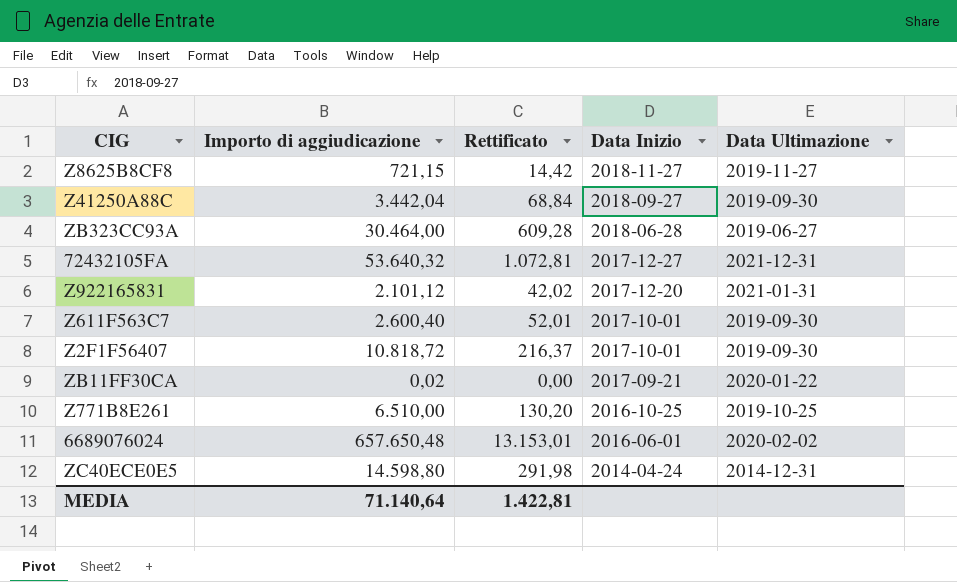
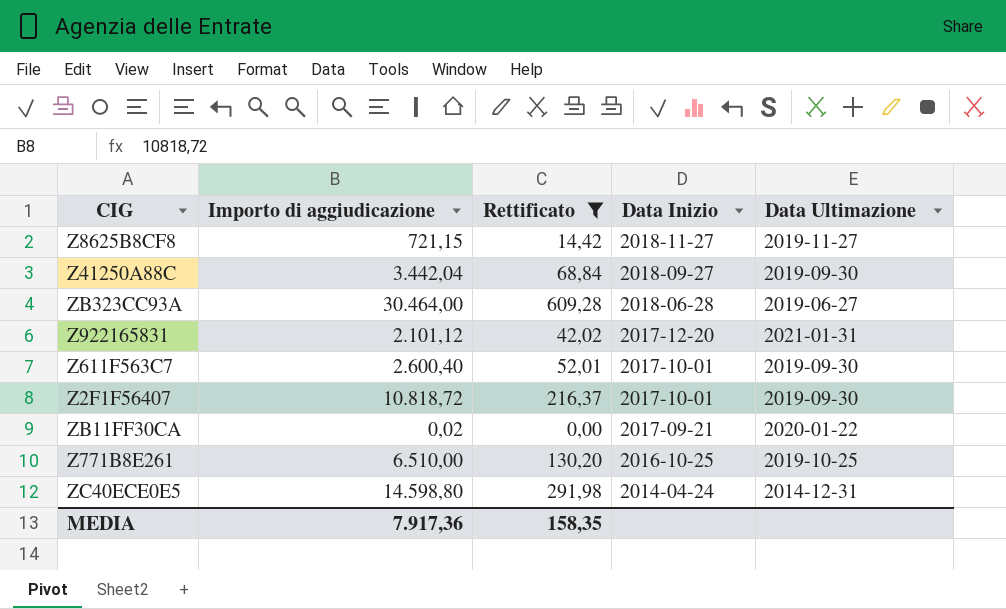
filter: none -> Rettificato <= 609,28
MEDIA | Importo di aggiudicazione: 71.140,64 -> 7.917,36
MEDIA | Rettificato: 1.422,81 -> 158,35

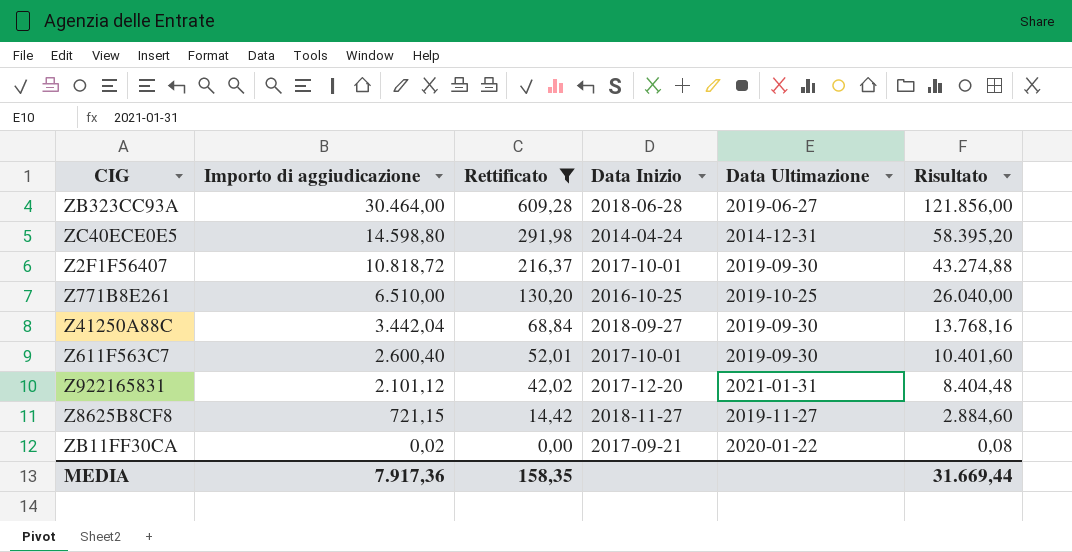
row order: Data Inizio descending -> Importo di aggiudicazione descending
column Risultato | formula: none -> [Importo di aggiudicazione] * 4

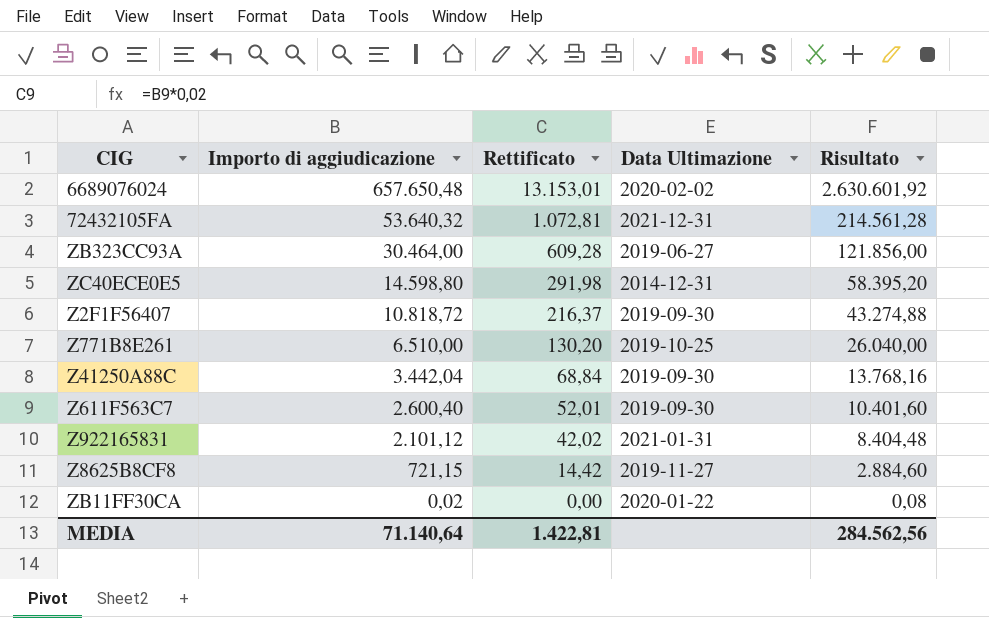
filter: Rettificato <= 609,28 -> none
column Data Inizio | position: 4 -> none
MEDIA | Importo di aggiudicazione: 7.917,36 -> 71.140,64
MEDIA | Rettificato: 158,35 -> 1.422,81
MEDIA | Risultato: 31.669,44 -> 284.562,56

